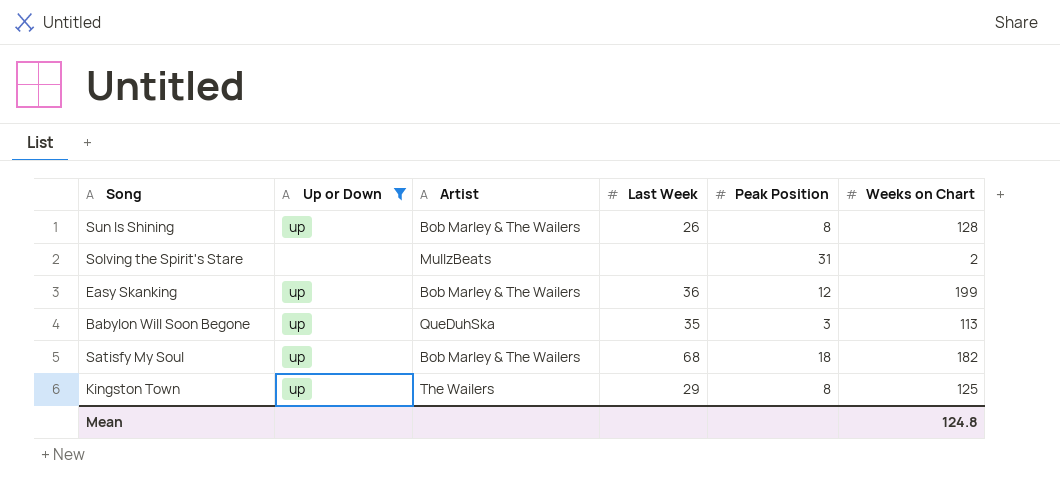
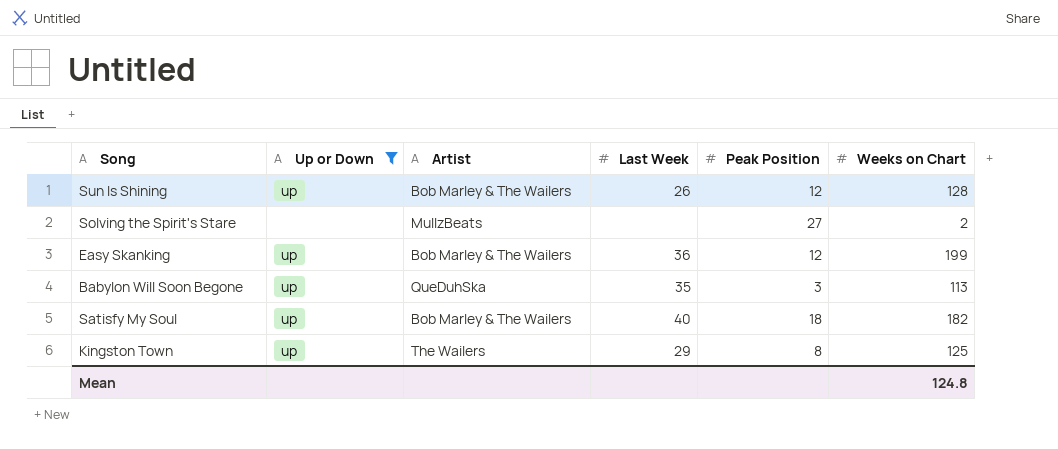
Sun Is Shining | Peak Position: 8 -> 12
Solving the Spirit's Stare | Peak Position: 31 -> 27
Satisfy My Soul | Last Week: 68 -> 40

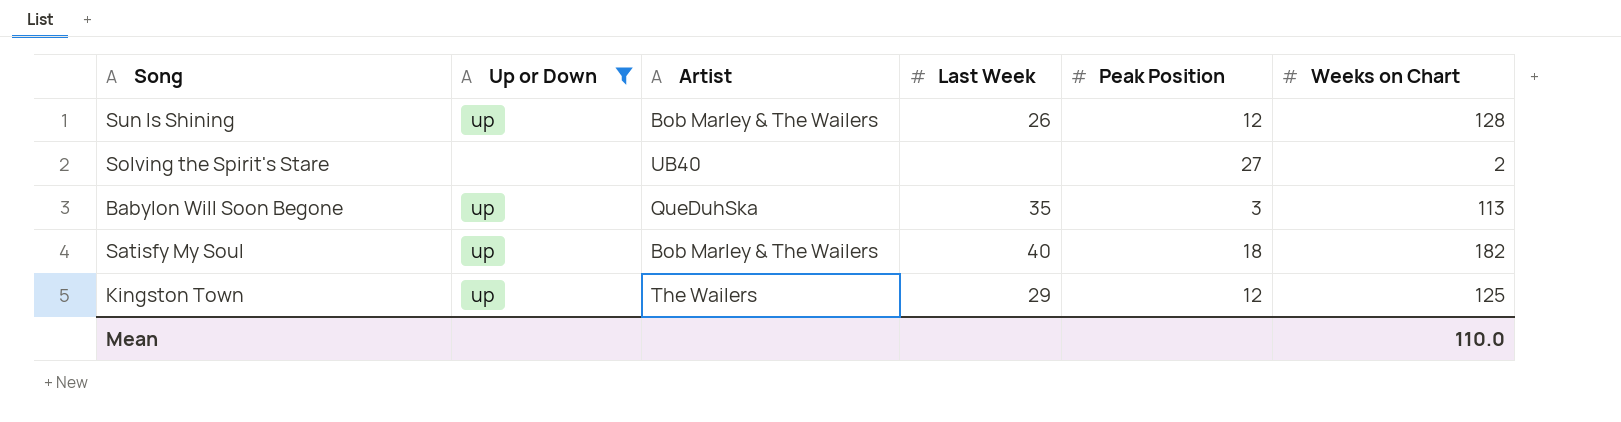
row Easy Skanking: up | Bob Marley & The Wailers | 36 | 12 | 199 -> none
Solving the Spirit's Stare | Artist: MullzBeats -> UB40
Kingston Town | Peak Position: 8 -> 12
Mean | Weeks on Chart: 124.8 -> 110.0

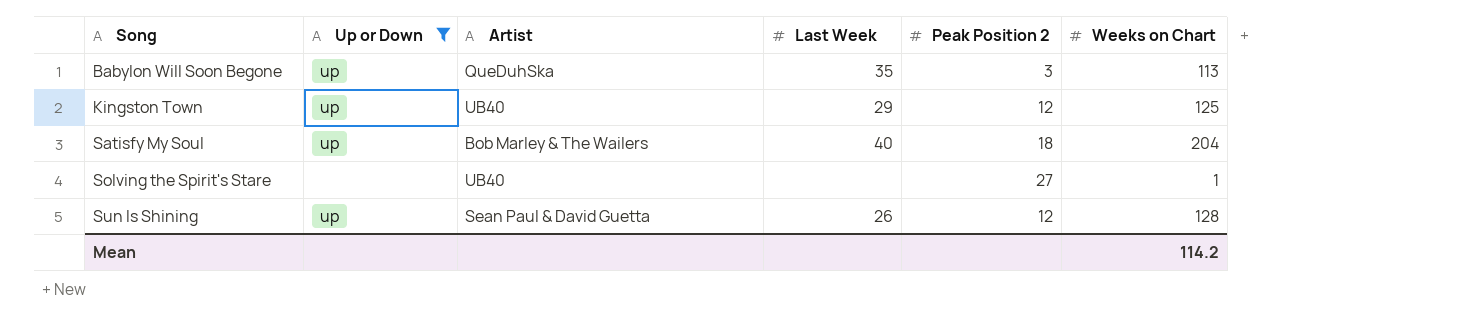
row order: none -> Song ascending
column name: Peak Position -> Peak Position 2
Kingston Town | Artist: The Wailers -> UB40
Satisfy My Soul | Weeks on Chart: 182 -> 204
Solving the Spirit's Stare | Weeks on Chart: 2 -> 1
Sun Is Shining | Artist: Bob Marley & The Wailers -> Sean Paul & David Guetta
Mean | Weeks on Chart: 110.0 -> 114.2

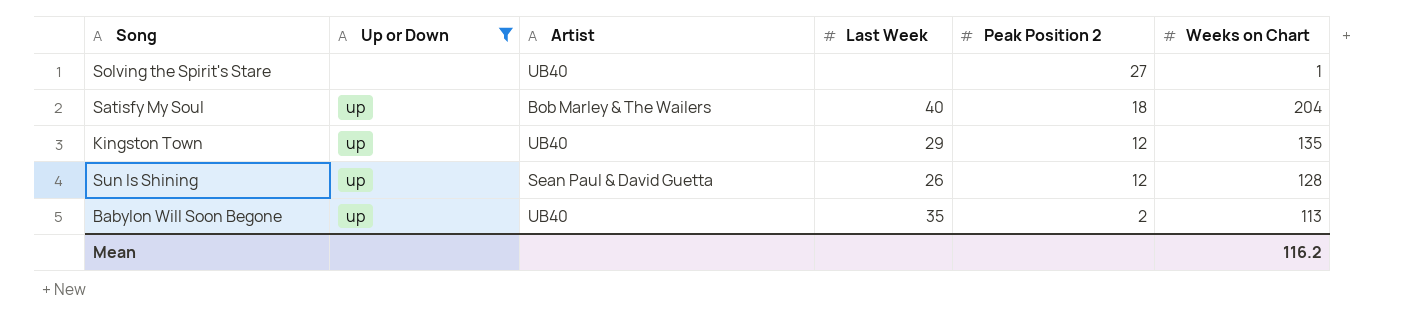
row order: Song ascending -> Peak Position 2 descending
Kingston Town | Weeks on Chart: 125 -> 135
Babylon Will Soon Begone | Artist: QueDuhSka -> UB40
Babylon Will Soon Begone | Peak Position 2: 3 -> 2
Mean | Weeks on Chart: 114.2 -> 116.2

